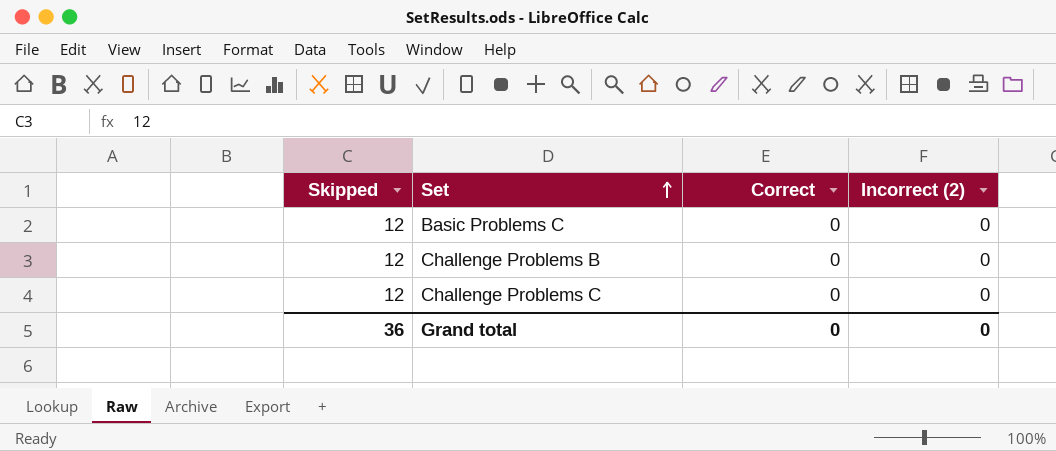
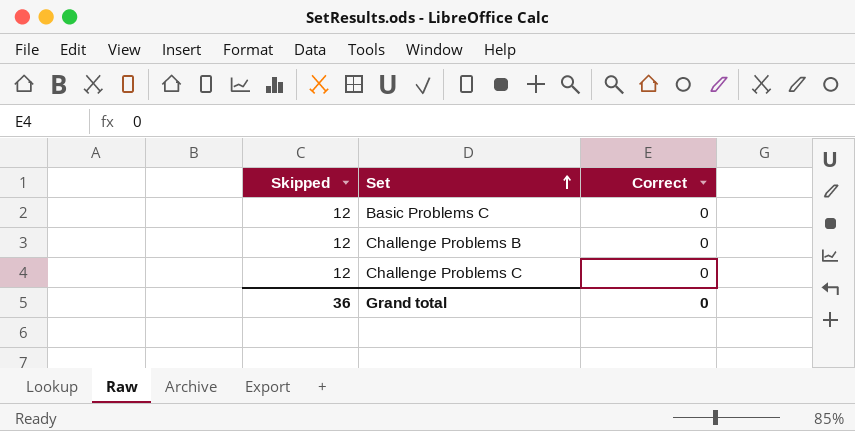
column Incorrect (2) | position: 4 -> none

